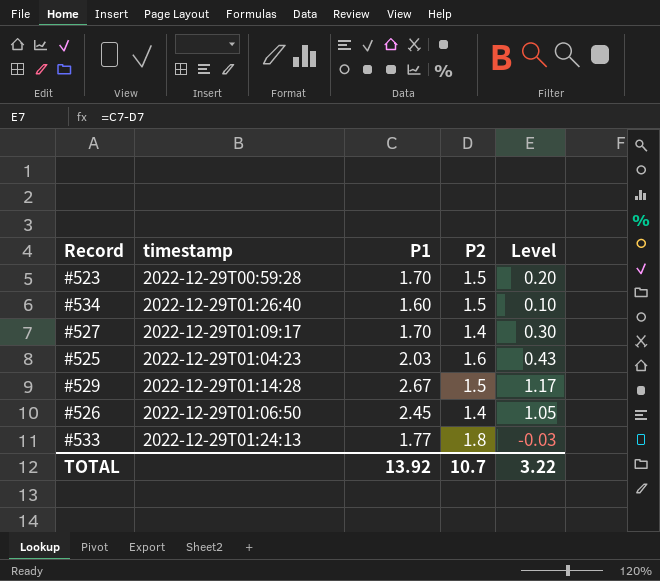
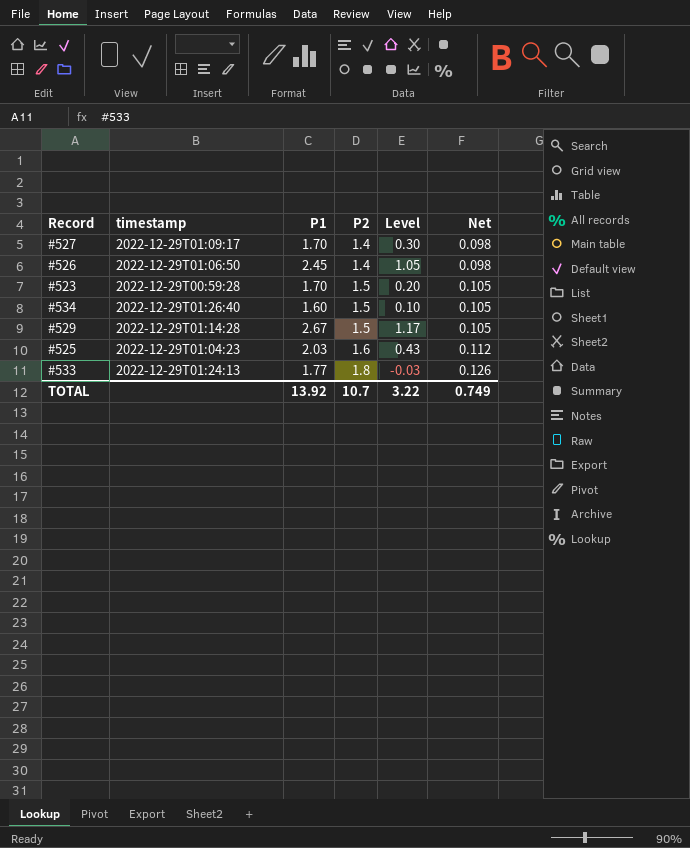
row order: none -> P2 ascending
column Net | formula: none -> [P2] * 0.07

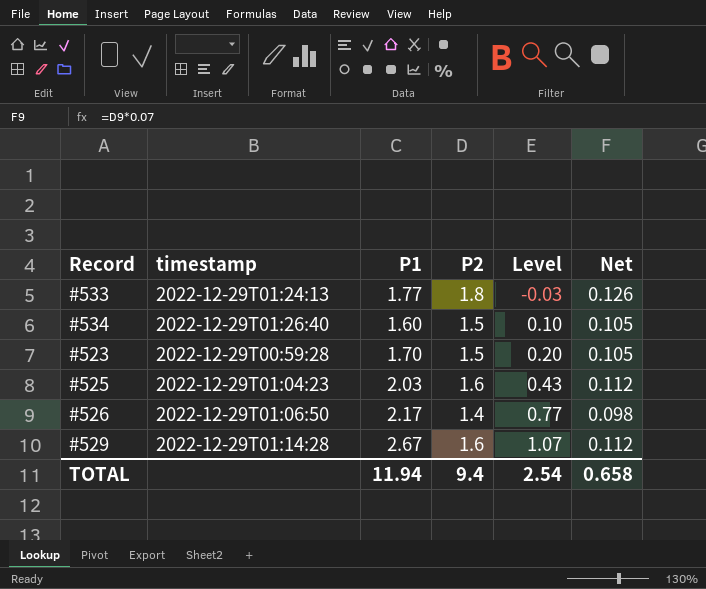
row order: P2 ascending -> Level ascending
row #527: 2022-12-29T01:09:17 | 1.70 | 1.4 | 0.30 | 0.098 -> none
#526 | P1: 2.45 -> 2.17
#526 | Level: 1.05 -> 0.77
#529 | P2: 1.5 -> 1.6
#529 | Level: 1.17 -> 1.07
#529 | Net: 0.105 -> 0.112
TOTAL | P1: 13.92 -> 11.94
TOTAL | P2: 10.7 -> 9.4
TOTAL | Level: 3.22 -> 2.54
TOTAL | Net: 0.749 -> 0.658

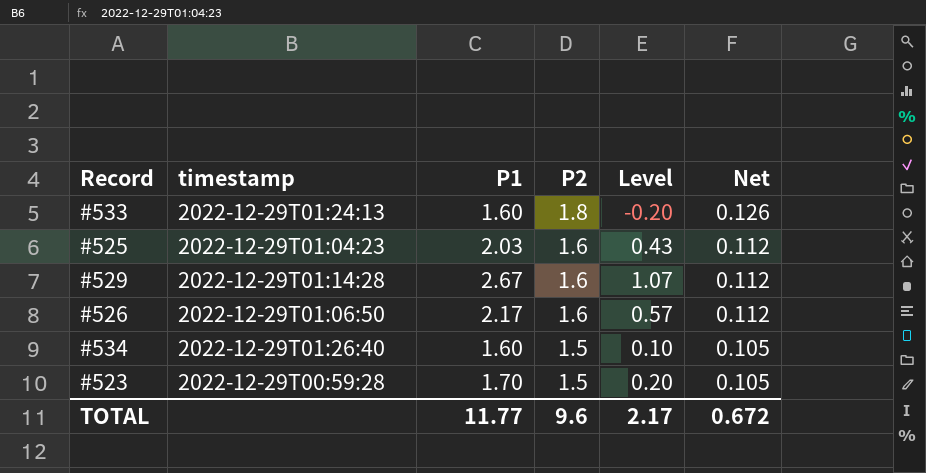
row order: Level ascending -> P2 descending
#533 | P1: 1.77 -> 1.60
#533 | Level: -0.03 -> -0.20
#526 | P2: 1.4 -> 1.6
#526 | Level: 0.77 -> 0.57
#526 | Net: 0.098 -> 0.112
TOTAL | P1: 11.94 -> 11.77
TOTAL | P2: 9.4 -> 9.6
TOTAL | Level: 2.54 -> 2.17
TOTAL | Net: 0.658 -> 0.672

